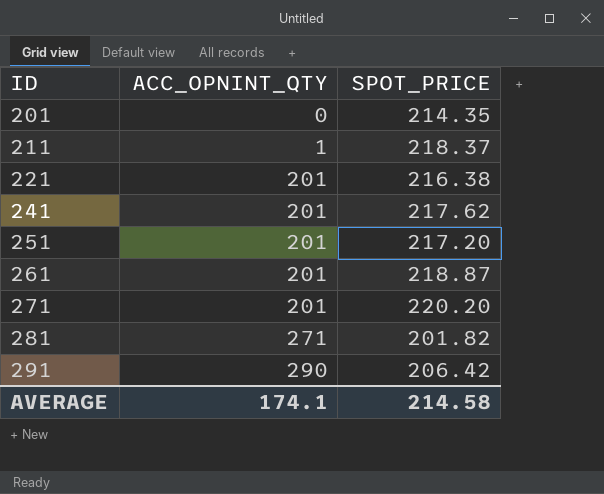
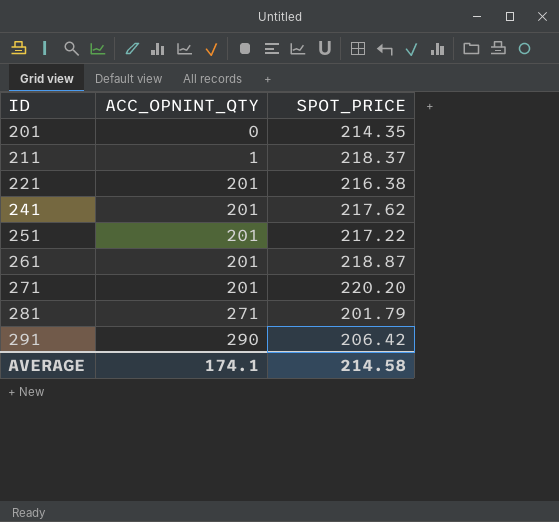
251 | SPOT_PRICE: 217.20 -> 217.22
281 | SPOT_PRICE: 201.82 -> 201.79

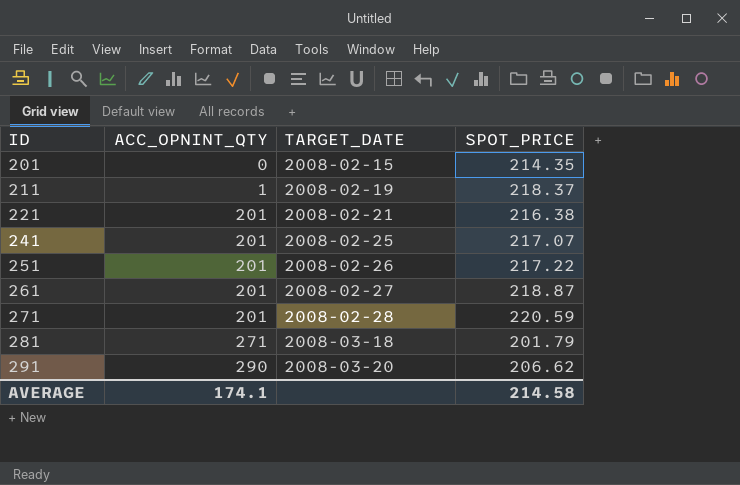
column TARGET_DATE | position: none -> 3
241 | SPOT_PRICE: 217.62 -> 217.07
271 | SPOT_PRICE: 220.20 -> 220.59
291 | SPOT_PRICE: 206.42 -> 206.62

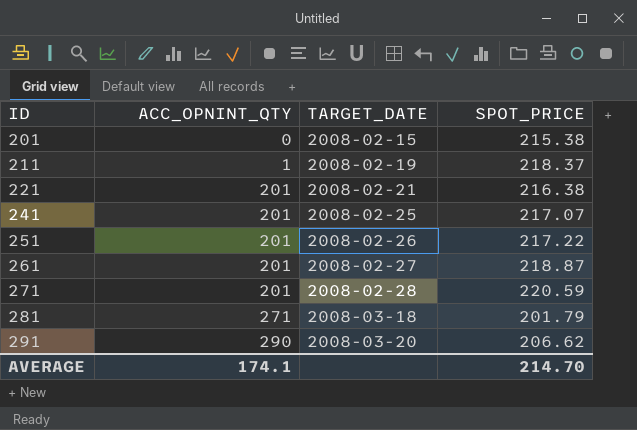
201 | SPOT_PRICE: 214.35 -> 215.38
AVERAGE | SPOT_PRICE: 214.58 -> 214.70

